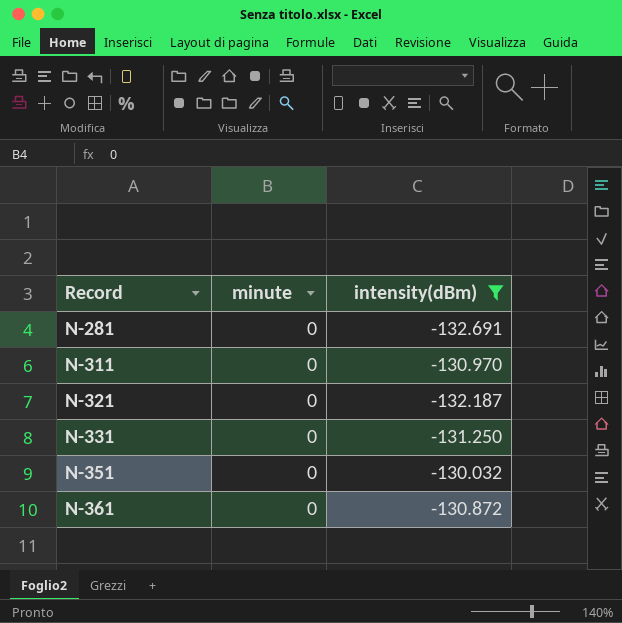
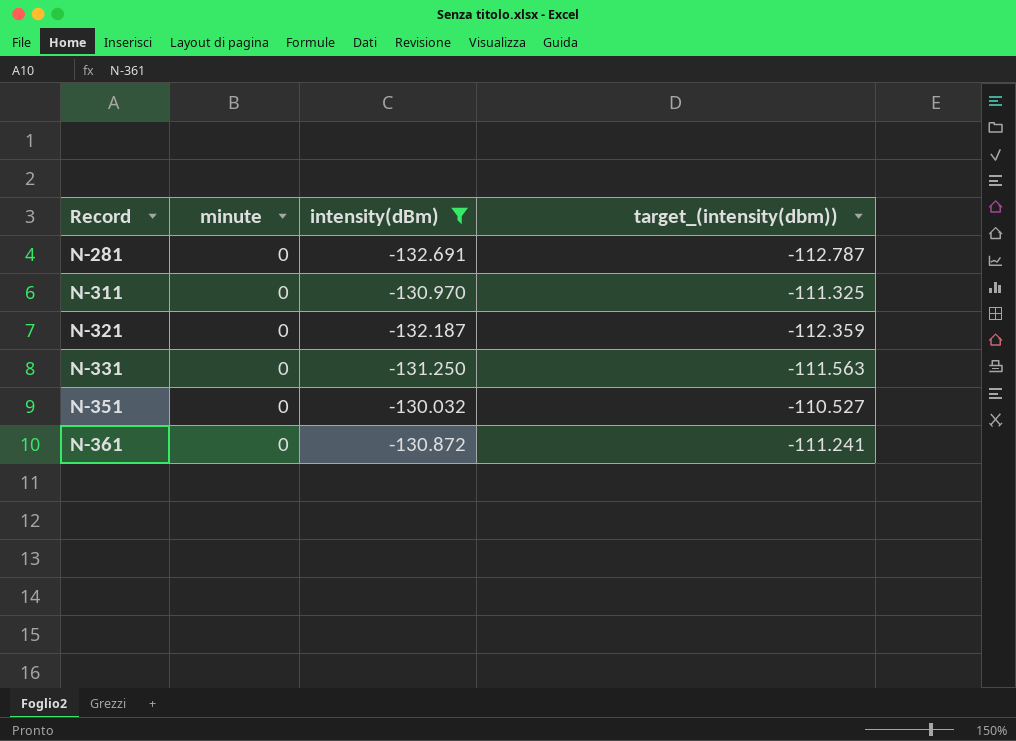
column target_(intensity(dbm)) | formula: none -> [intensity(dBm)] * 0.85

